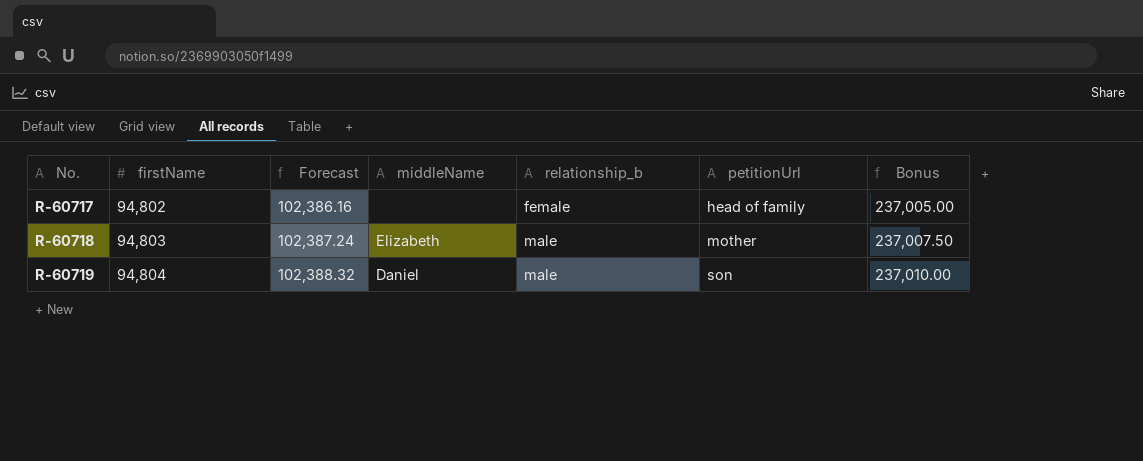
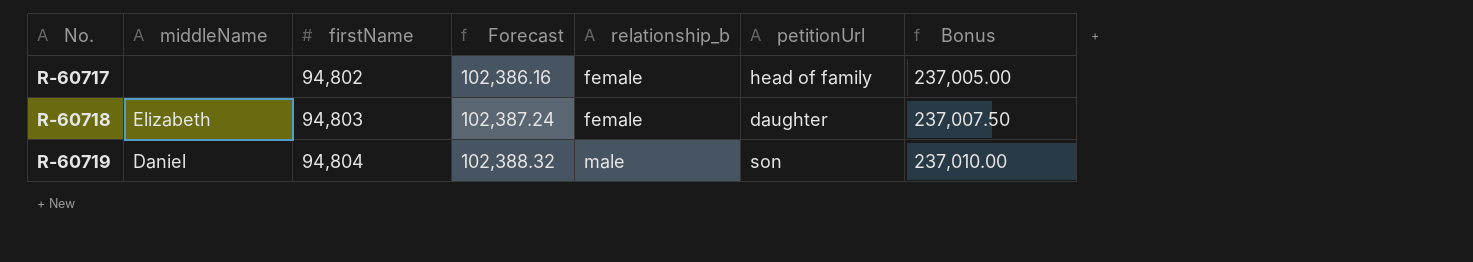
column middleName | position: 4 -> 2
R-60718 | relationship_b: male -> female
R-60718 | petitionUrl: mother -> daughter

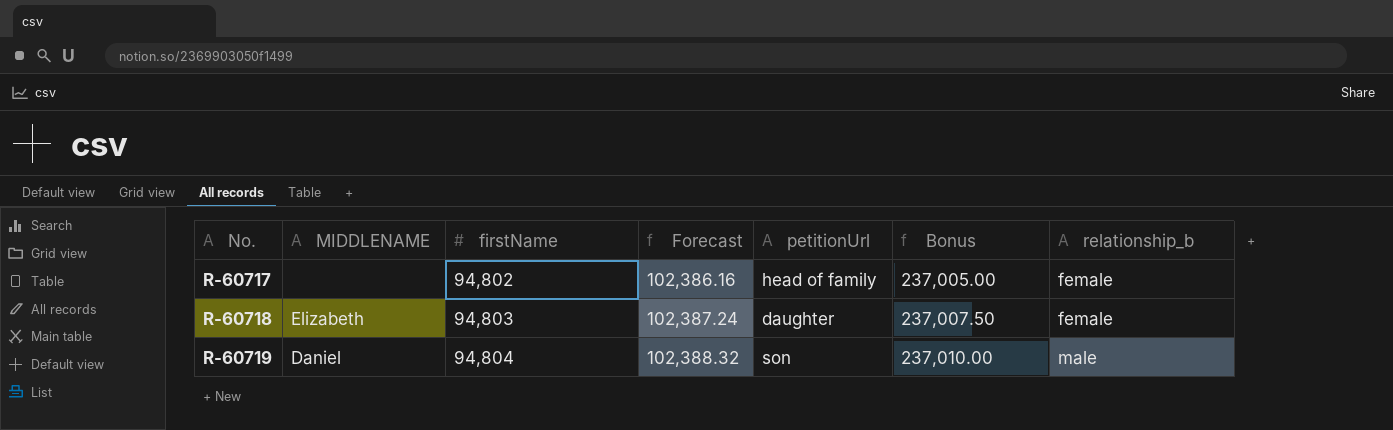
column name: middleName -> MIDDLENAME
column relationship_b | position: 5 -> 7

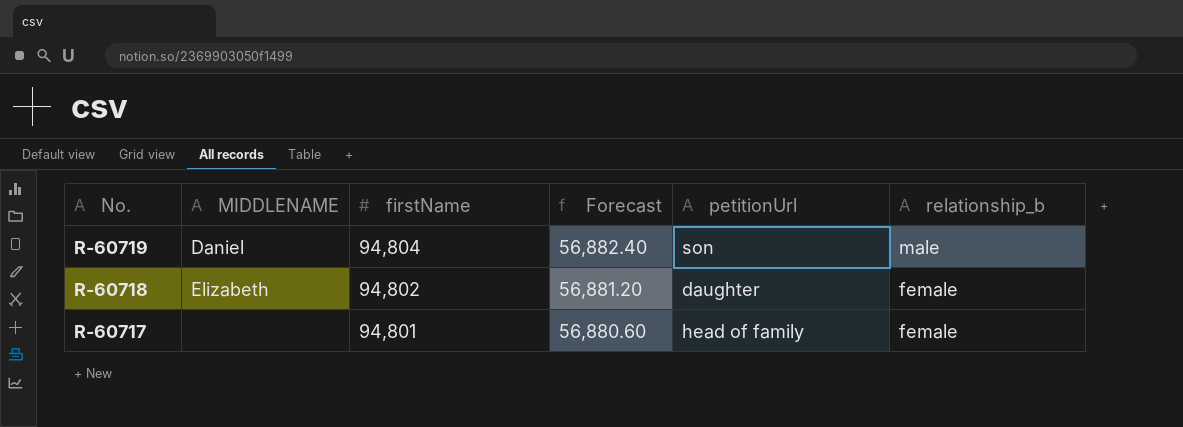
row order: No. ascending -> No. descending
column Bonus | formula: [firstName] * 2.5 -> none
column Forecast | formula: [firstName] * 1.08 -> [firstName] * 0.6
R-60718 | firstName: 94,803 -> 94,802
R-60717 | firstName: 94,802 -> 94,801

